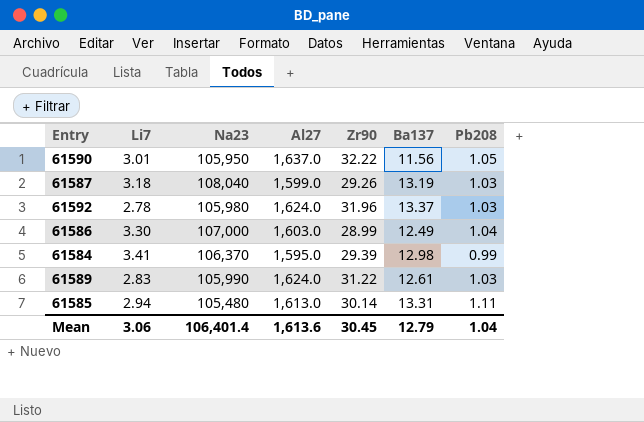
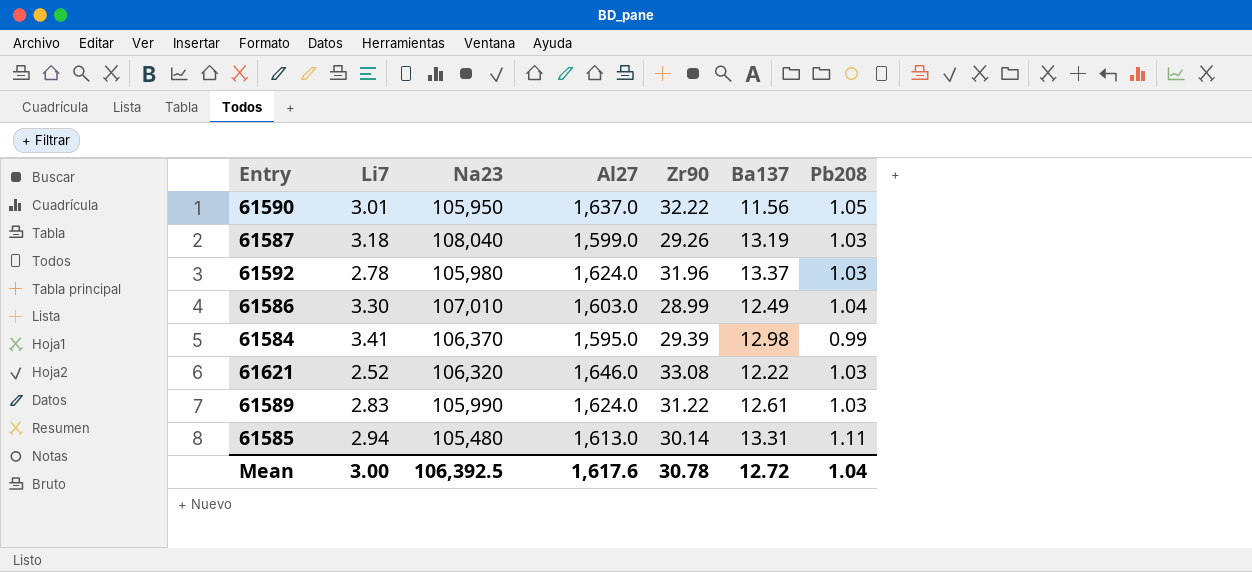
61586 | Na23: 107,000 -> 107,010
row 61621: none -> 2.52 | 106,320 | 1,646.0 | 33.08 | 12.22 | 1.03
Mean | Li7: 3.06 -> 3.00
Mean | Na23: 106,401.4 -> 106,392.5
Mean | Al27: 1,613.6 -> 1,617.6
Mean | Zr90: 30.45 -> 30.78
Mean | Ba137: 12.79 -> 12.72

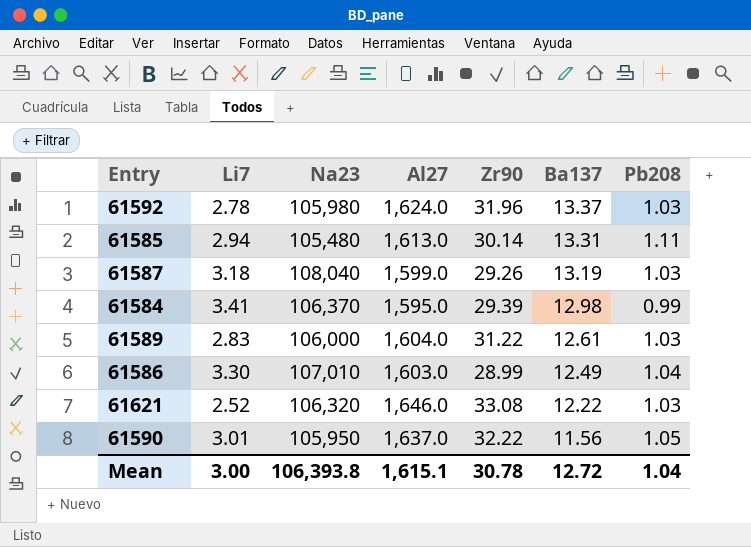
row order: none -> Ba137 descending
61589 | Na23: 105,990 -> 106,000
61589 | Al27: 1,624.0 -> 1,604.0
Mean | Na23: 106,392.5 -> 106,393.8
Mean | Al27: 1,617.6 -> 1,615.1

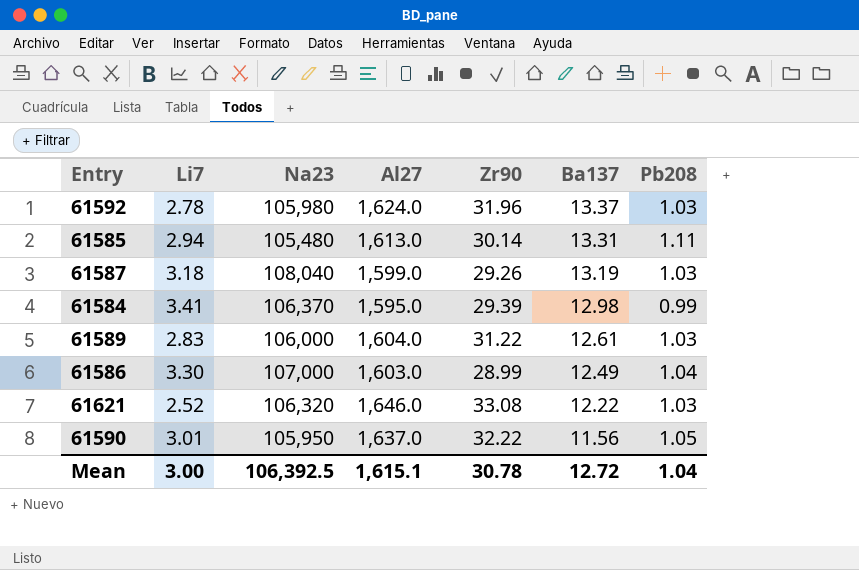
61586 | Na23: 107,010 -> 107,000
Mean | Na23: 106,393.8 -> 106,392.5

